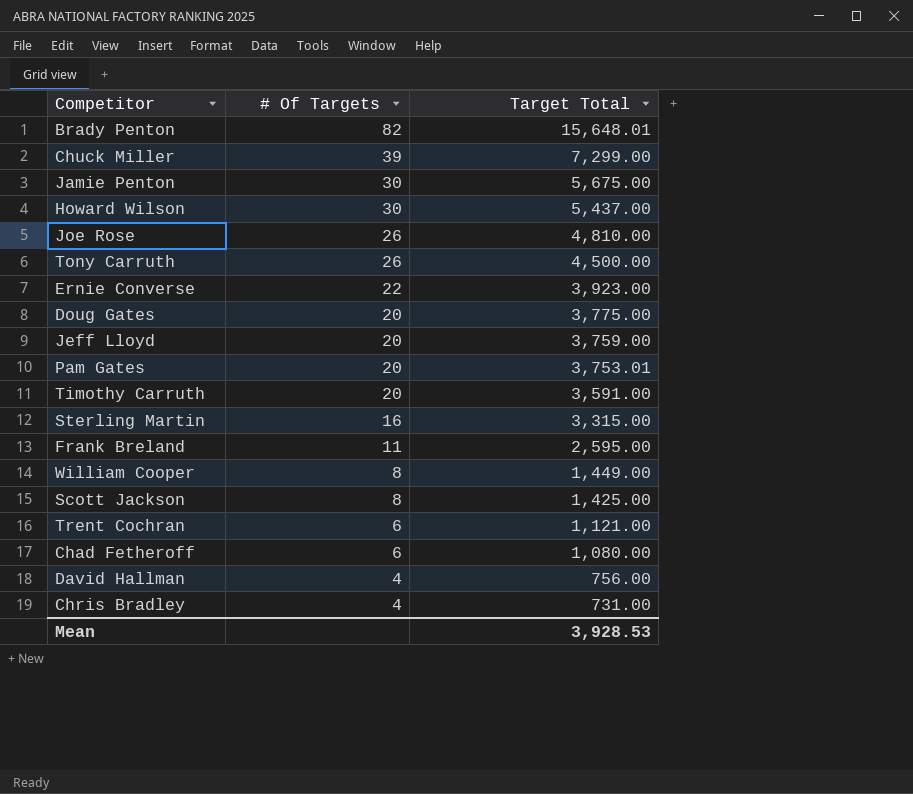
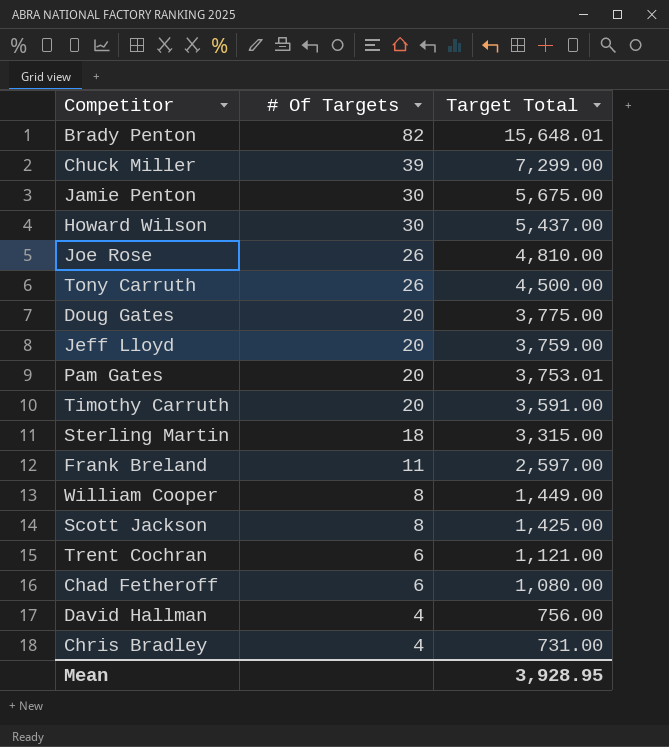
row Ernie Converse: 22 | 3,923.00 -> none
Sterling Martin | # Of Targets: 16 -> 18
Frank Breland | Target Total: 2,595.00 -> 2,597.00
Mean | Target Total: 3,928.53 -> 3,928.95

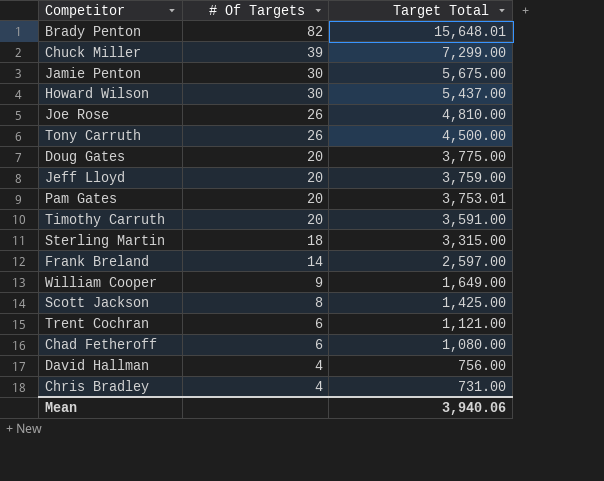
Frank Breland | # Of Targets: 11 -> 14
William Cooper | # Of Targets: 8 -> 9
William Cooper | Target Total: 1,449.00 -> 1,649.00
Mean | Target Total: 3,928.95 -> 3,940.06

